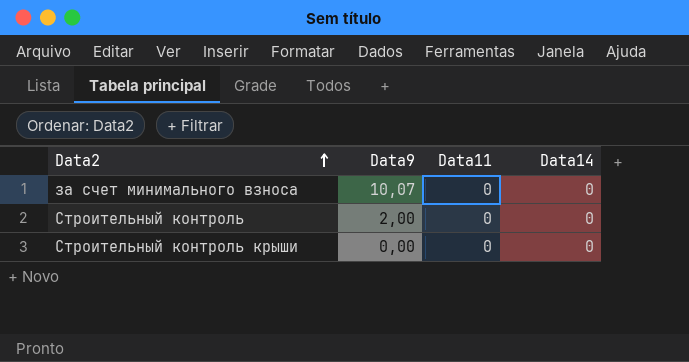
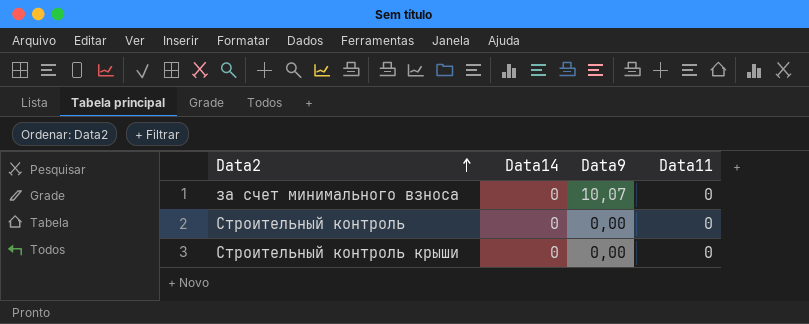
column Data14 | position: 4 -> 2
Строительный контроль | Data9: 2,00 -> 0,00

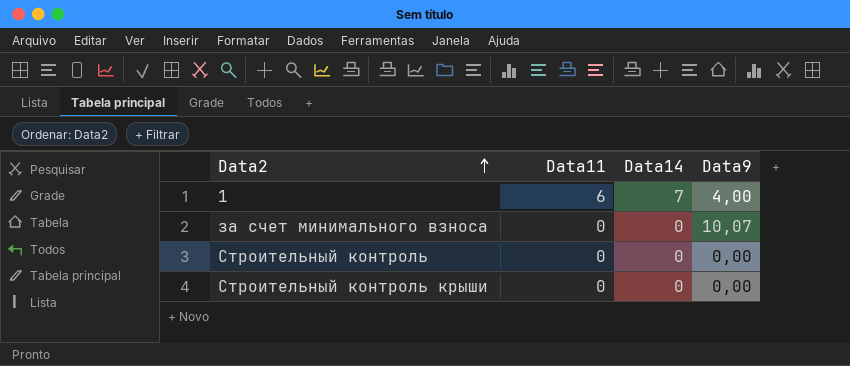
column Data11 | position: 4 -> 2
row 1: none -> 6 | 7 | 4,00

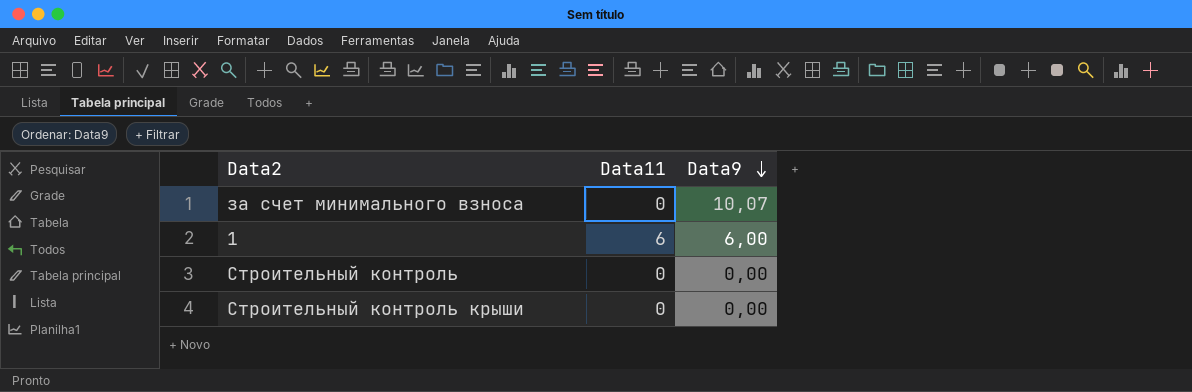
row order: Data2 ascending -> Data9 descending
column Data14 | position: 3 -> none
1 | Data9: 4,00 -> 6,00

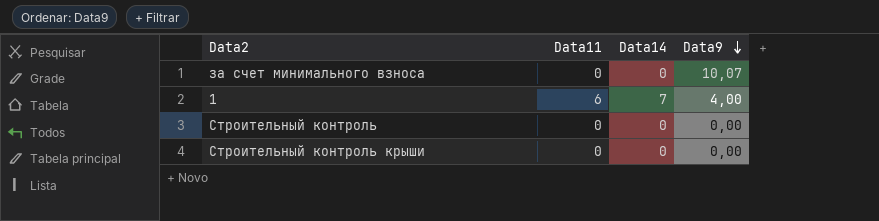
column Data14 | position: none -> 3
1 | Data9: 6,00 -> 4,00

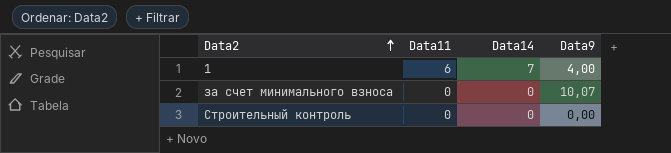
row order: Data9 descending -> Data2 ascending
row Строительный контроль крыши: 0 | 0 | 0,00 -> none

